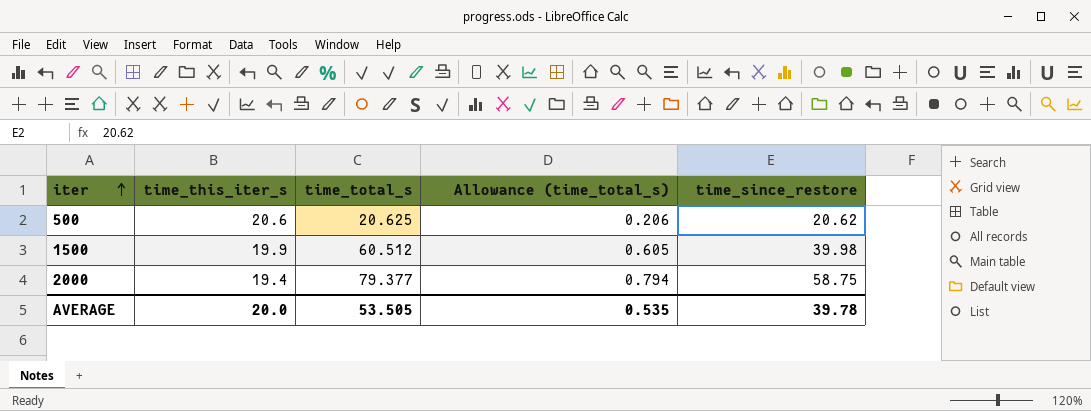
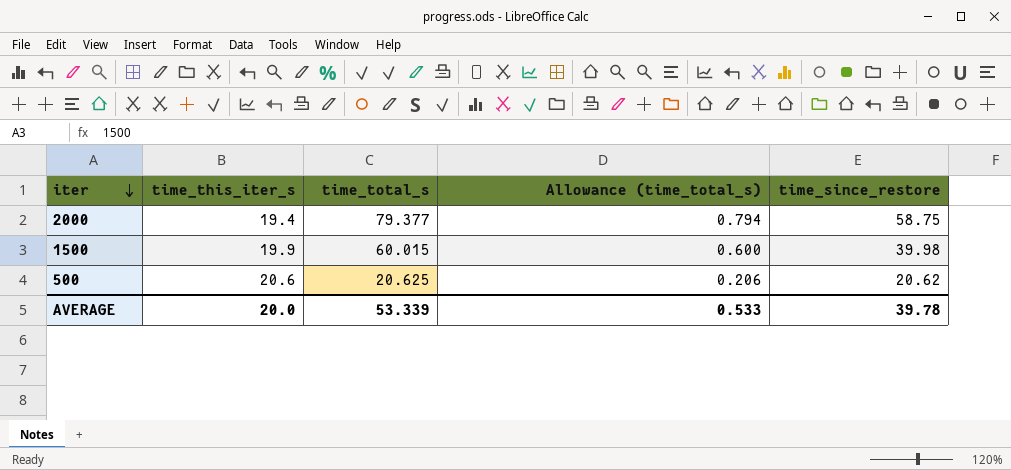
row order: iter ascending -> iter descending
1500 | time_total_s: 60.512 -> 60.015
1500 | Allowance (time_total_s): 0.605 -> 0.600
AVERAGE | time_total_s: 53.505 -> 53.339
AVERAGE | Allowance (time_total_s): 0.535 -> 0.533

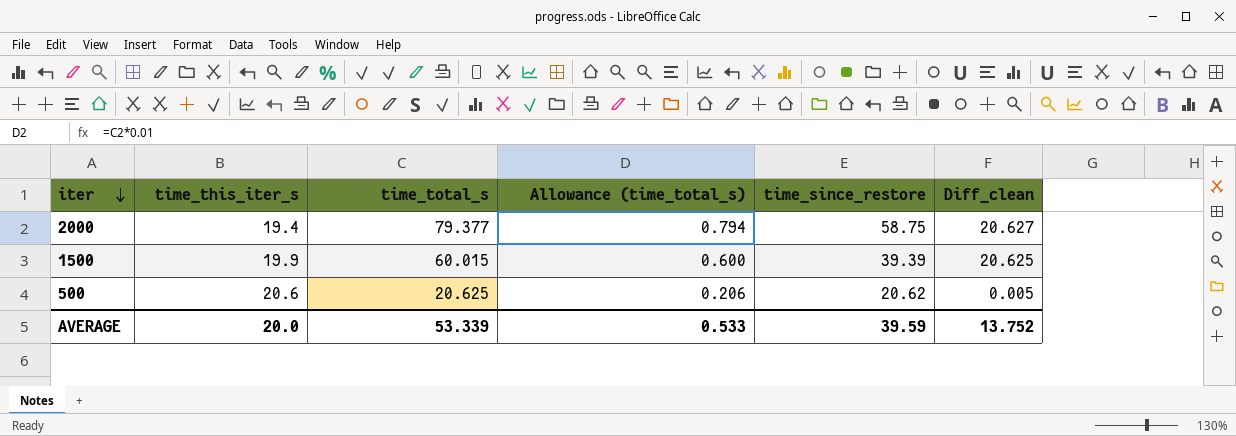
column Diff_clean | formula: none -> [time_total_s] - [time_since_restore]
1500 | time_since_restore: 39.98 -> 39.39
AVERAGE | time_since_restore: 39.78 -> 39.59

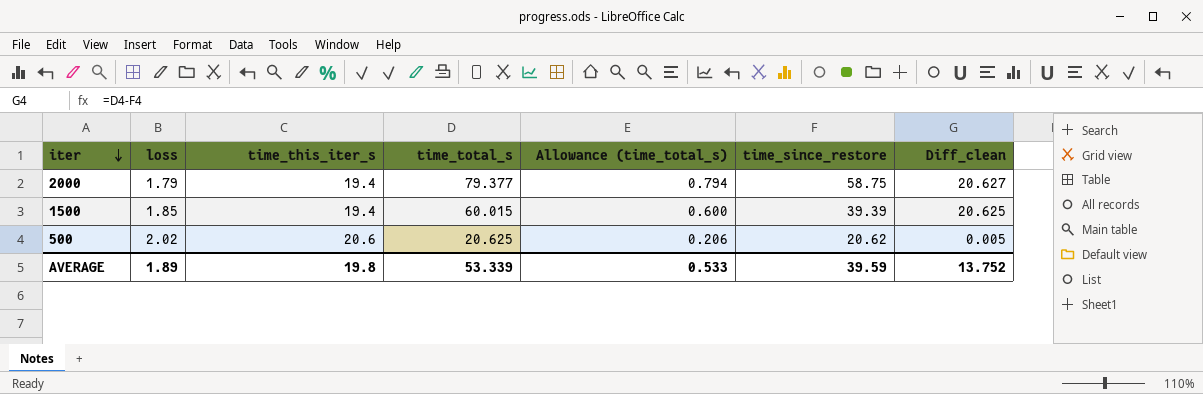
column loss | position: none -> 2
1500 | time_this_iter_s: 19.9 -> 19.4
AVERAGE | time_this_iter_s: 20.0 -> 19.8

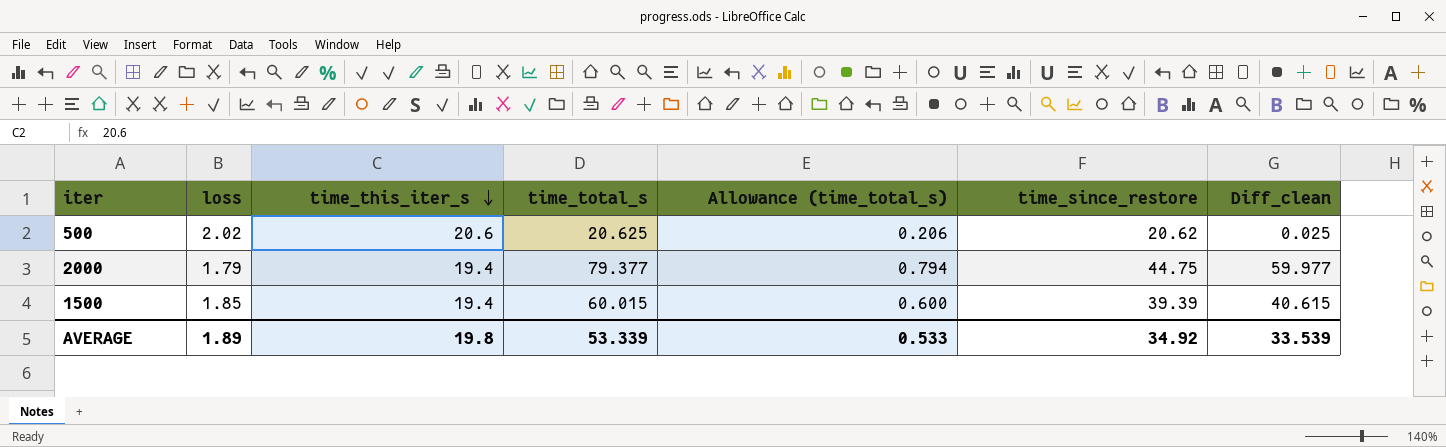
row order: iter descending -> time_this_iter_s descending
column Diff_clean | formula: [time_total_s] - [time_since_restore] -> [time_total_s] - [time_this_iter_s]
2000 | time_since_restore: 58.75 -> 44.75
AVERAGE | time_since_restore: 39.59 -> 34.92
AVERAGE | Diff_clean: 13.752 -> 33.539

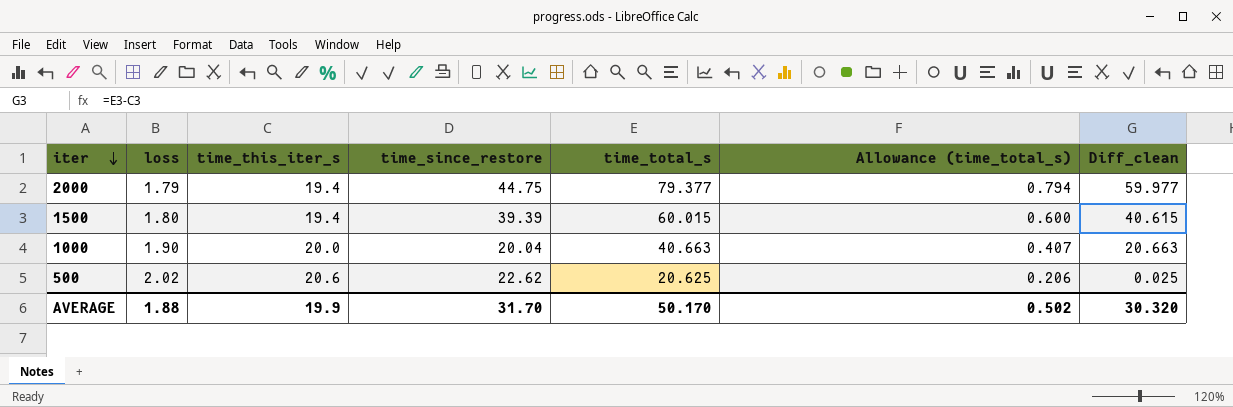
row order: time_this_iter_s descending -> iter descending
column time_since_restore | position: 6 -> 4
1500 | loss: 1.85 -> 1.80
row 1000: none -> 1.90 | 20.0 | 20.04 | 40.663 | 0.407 | 20.663
500 | time_since_restore: 20.62 -> 22.62
AVERAGE | loss: 1.89 -> 1.88
AVERAGE | time_this_iter_s: 19.8 -> 19.9
AVERAGE | time_since_restore: 34.92 -> 31.70
AVERAGE | time_total_s: 53.339 -> 50.170
AVERAGE | Allowance (time_total_s): 0.533 -> 0.502
AVERAGE | Diff_clean: 33.539 -> 30.320

